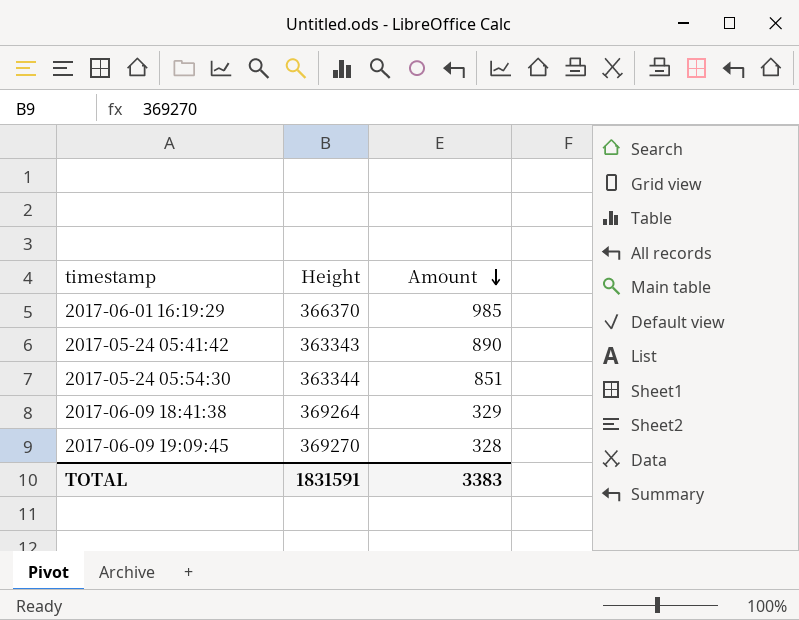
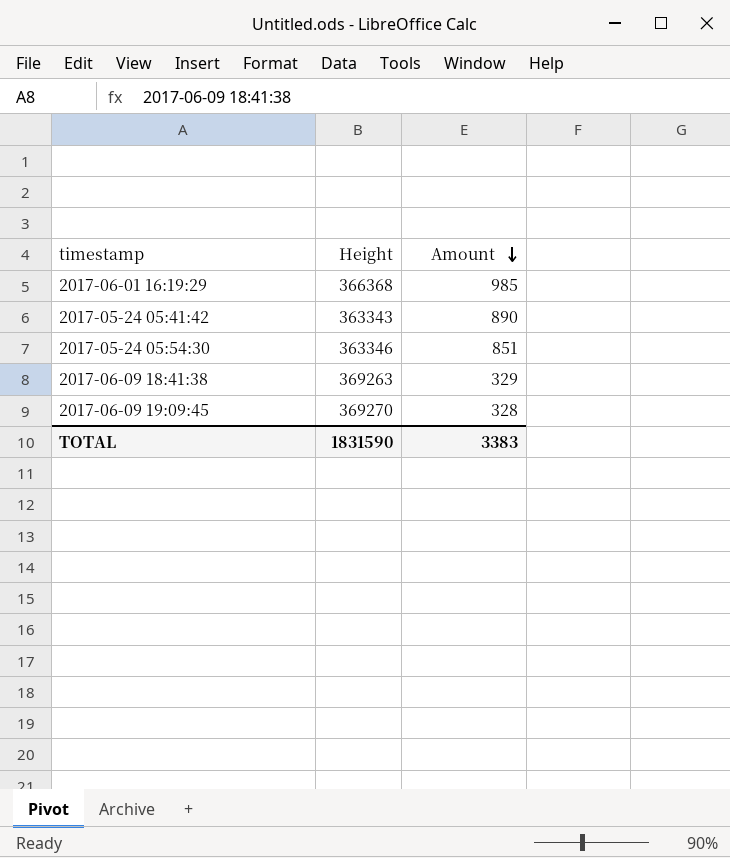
2017-06-01 16:19:29 | Height: 366370 -> 366368
2017-05-24 05:54:30 | Height: 363344 -> 363346
2017-06-09 18:41:38 | Height: 369264 -> 369263
TOTAL | Height: 1831591 -> 1831590

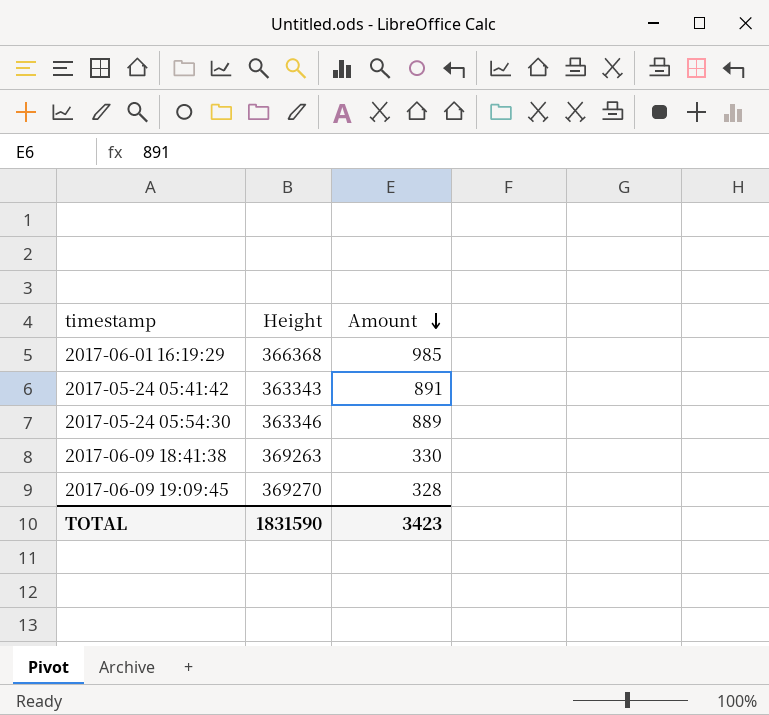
2017-05-24 05:41:42 | Amount: 890 -> 891
2017-05-24 05:54:30 | Amount: 851 -> 889
2017-06-09 18:41:38 | Amount: 329 -> 330
TOTAL | Amount: 3383 -> 3423

